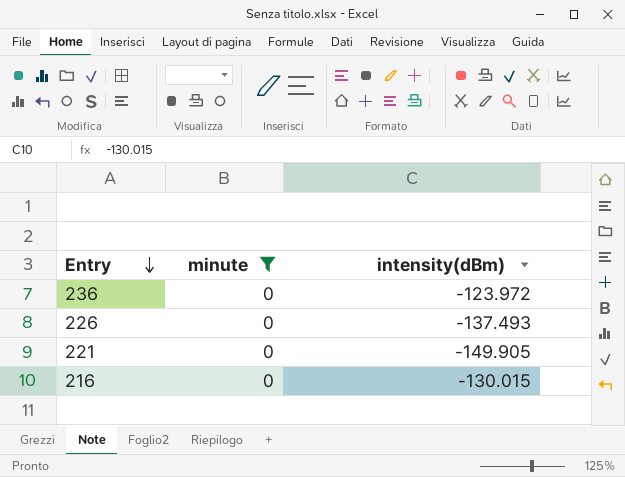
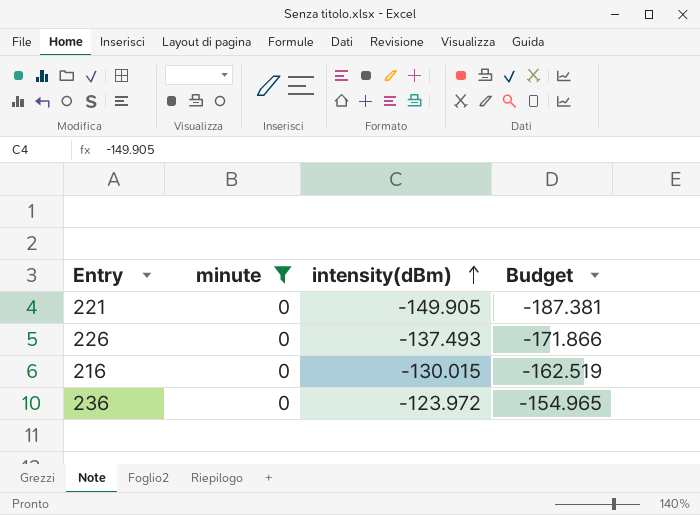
row order: Entry descending -> intensity(dBm) ascending
column Budget | formula: none -> [intensity(dBm)] * 1.25

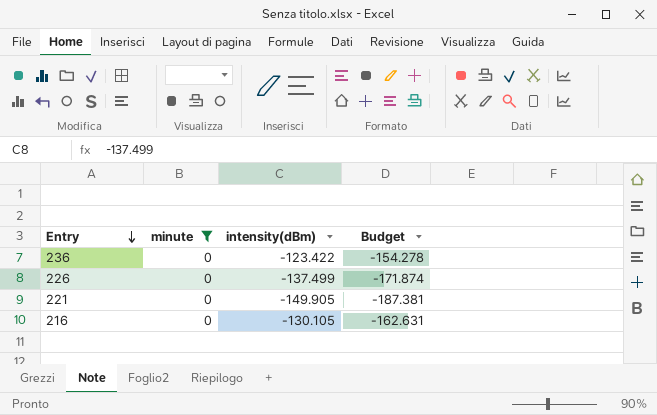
row order: intensity(dBm) ascending -> Entry descending
236 | intensity(dBm): -123.972 -> -123.422
236 | Budget: -154.965 -> -154.278
226 | intensity(dBm): -137.493 -> -137.499
226 | Budget: -171.866 -> -171.874
216 | intensity(dBm): -130.015 -> -130.105
216 | Budget: -162.519 -> -162.631

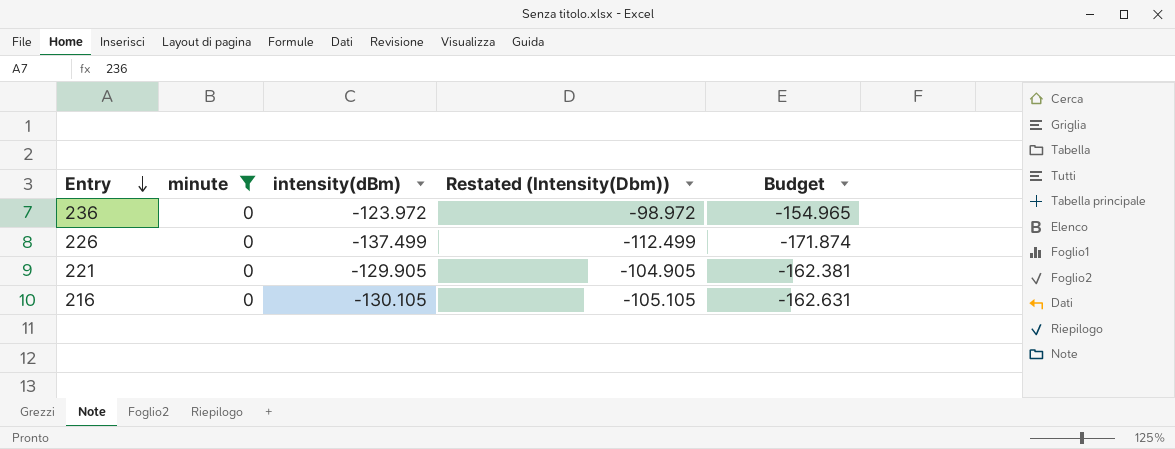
column Restated (Intensity(Dbm)) | formula: none -> [intensity(dBm)] + 25
236 | intensity(dBm): -123.422 -> -123.972
236 | Budget: -154.278 -> -154.965
221 | intensity(dBm): -149.905 -> -129.905
221 | Budget: -187.381 -> -162.381

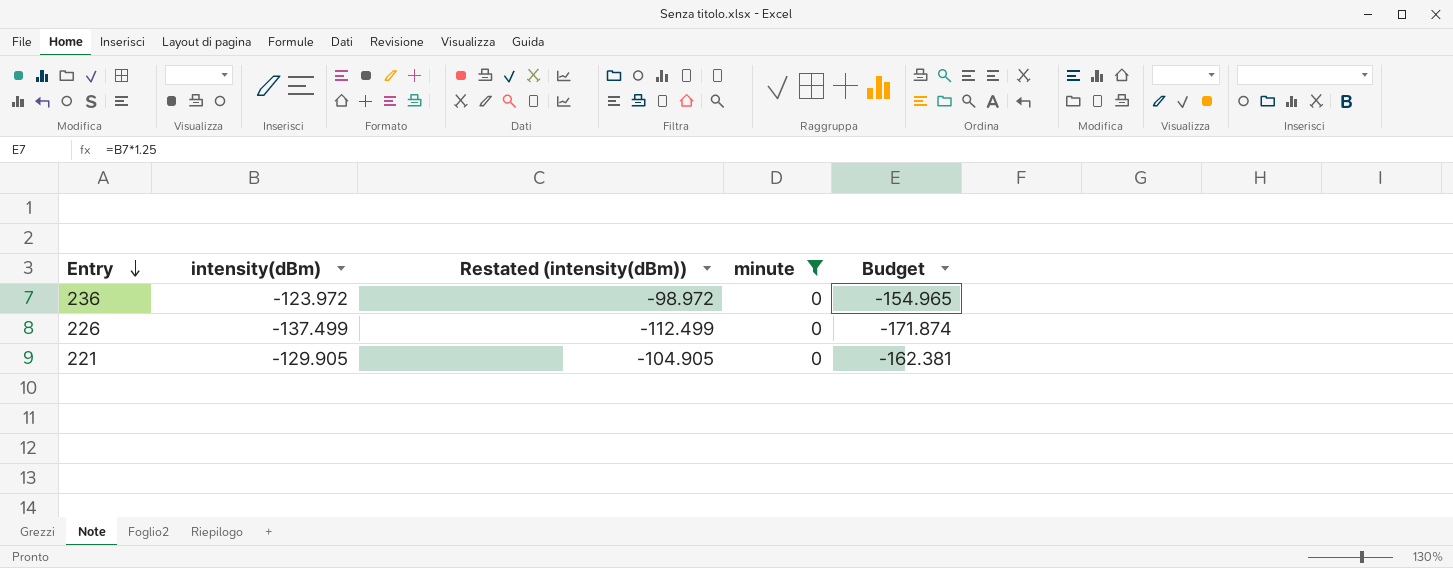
column name: Restated (Intensity(Dbm)) -> Restated (intensity(dBm))
column minute | position: 2 -> 4
row 216: 0 | -130.105 | -105.105 | -162.631 -> none

